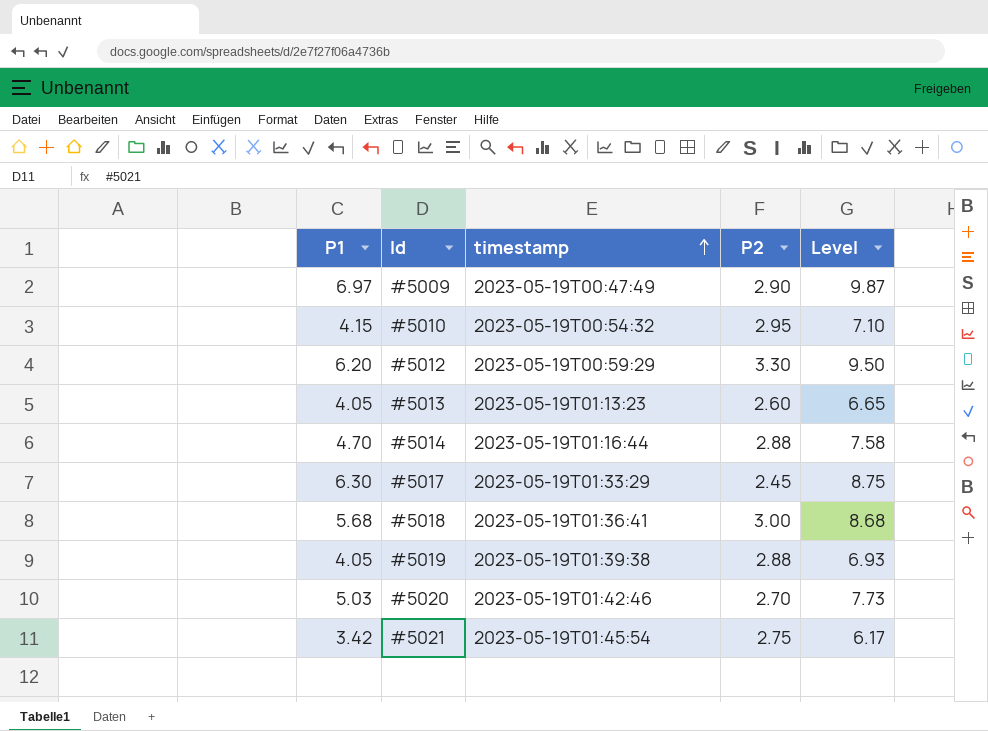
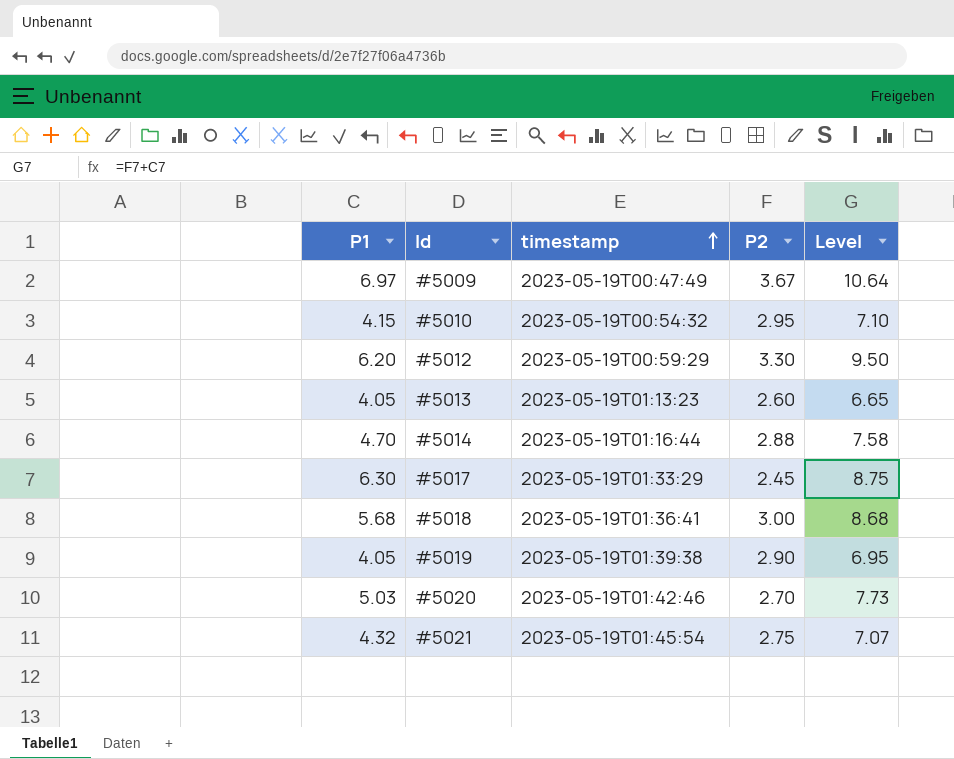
#5009 | P2: 2.90 -> 3.67
#5009 | Level: 9.87 -> 10.64
#5019 | P2: 2.88 -> 2.90
#5019 | Level: 6.93 -> 6.95
#5021 | P1: 3.42 -> 4.32
#5021 | Level: 6.17 -> 7.07

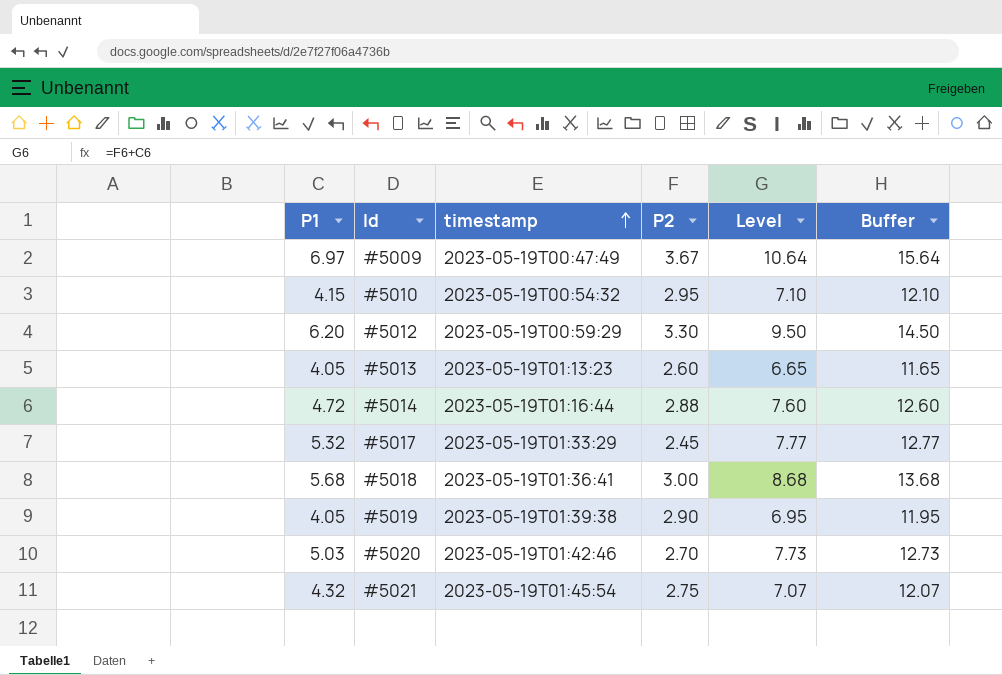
column Buffer | formula: none -> [Level] + 5
#5014 | P1: 4.70 -> 4.72
#5014 | Level: 7.58 -> 7.60
#5017 | P1: 6.30 -> 5.32
#5017 | Level: 8.75 -> 7.77

